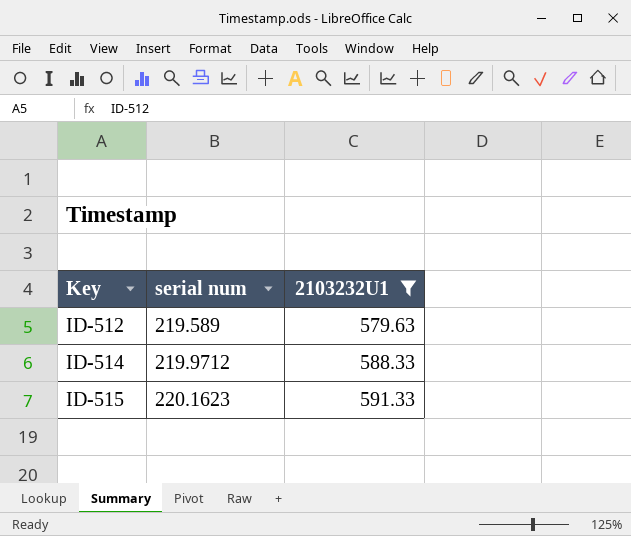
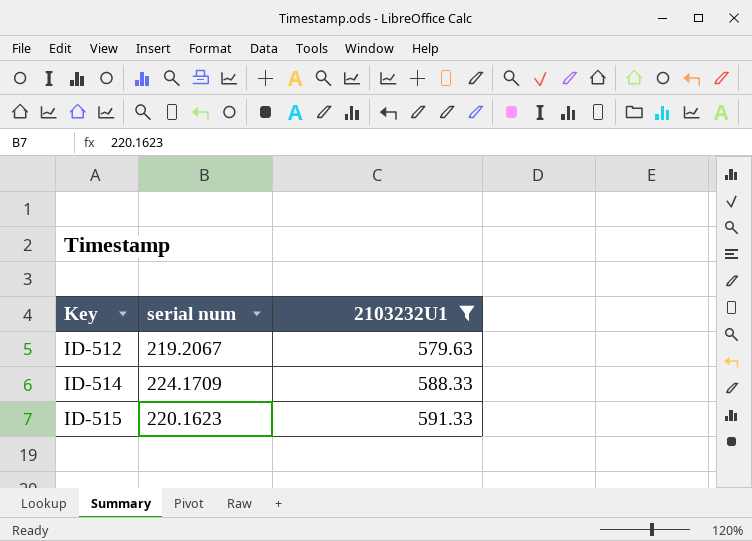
ID-512 | serial num: 219.589 -> 219.2067
ID-514 | serial num: 219.9712 -> 224.1709

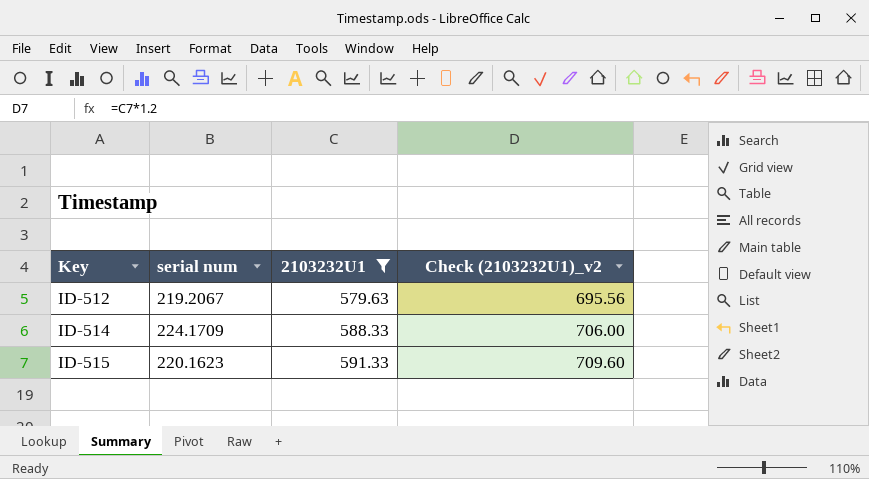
column Check (2103232U1)_v2 | formula: none -> [2103232U1] * 1.2

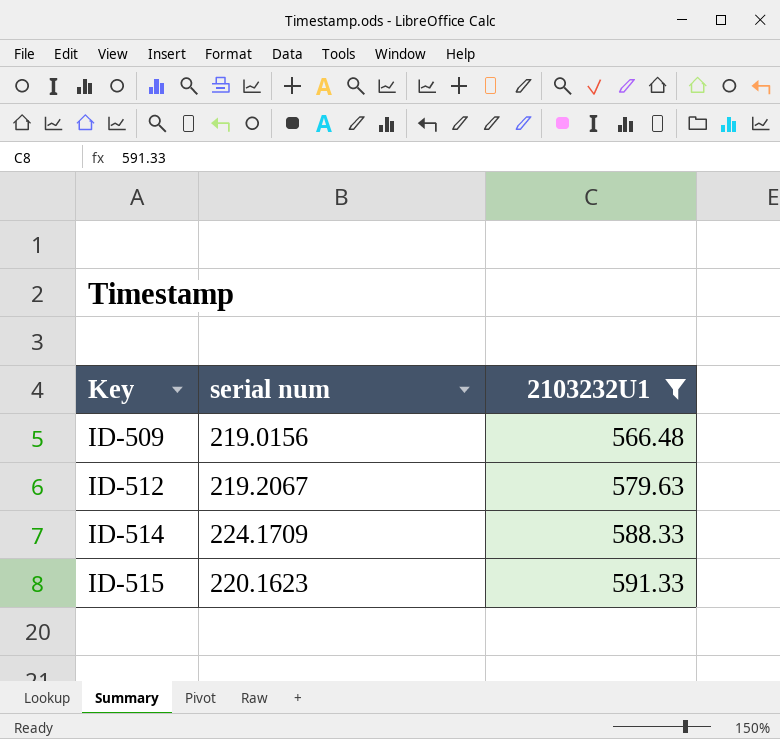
column Check (2103232U1)_v2 | formula: [2103232U1] * 1.2 -> none
row ID-509: none -> 219.0156 | 566.48

